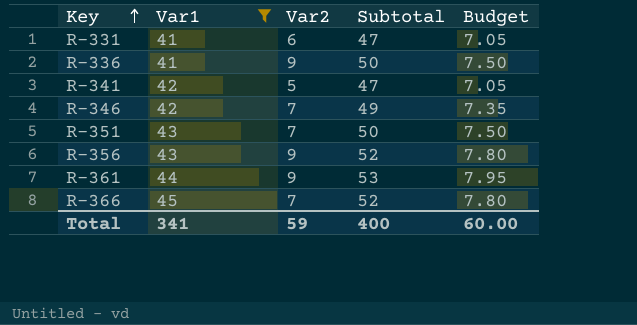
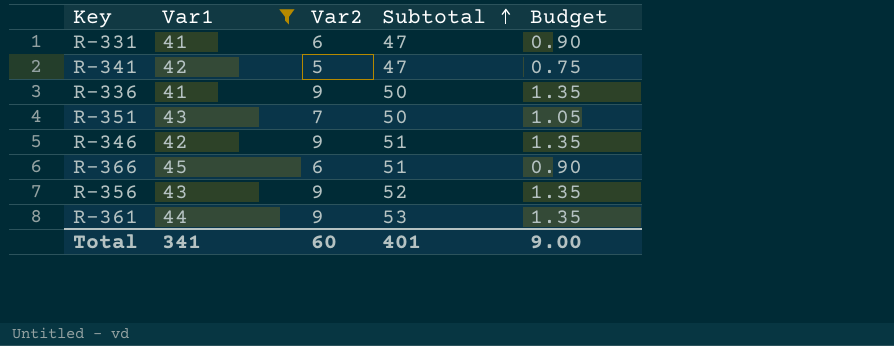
row order: Key ascending -> Subtotal ascending
column Budget | formula: [Subtotal] * 0.15 -> [Var2] * 0.15
R-346 | Var2: 7 -> 9
R-346 | Subtotal: 49 -> 51
R-366 | Var2: 7 -> 6
R-366 | Subtotal: 52 -> 51
Total | Var2: 59 -> 60
Total | Subtotal: 400 -> 401
Total | Budget: 60.00 -> 9.00

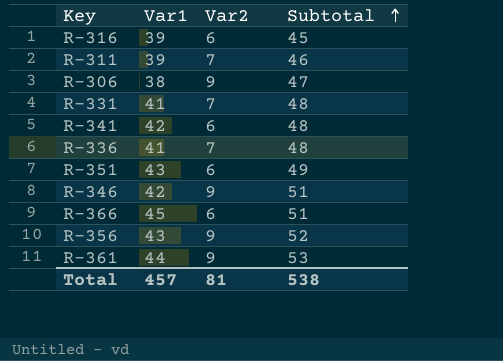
filter: Var1 >= 41 -> none
column Budget | formula: [Var2] * 0.15 -> none
R-331 | Var2: 6 -> 7
R-331 | Subtotal: 47 -> 48
R-341 | Var2: 5 -> 6
R-341 | Subtotal: 47 -> 48
R-336 | Var2: 9 -> 7
R-336 | Subtotal: 50 -> 48
R-351 | Var2: 7 -> 6
R-351 | Subtotal: 50 -> 49
Total | Var1: 341 -> 457
Total | Var2: 60 -> 81
Total | Subtotal: 401 -> 538

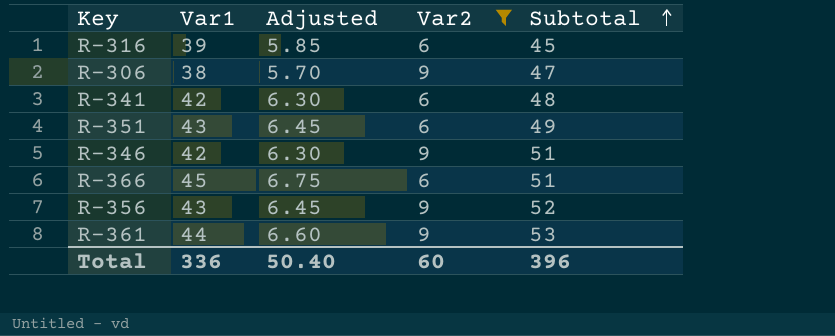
filter: none -> Var2 != 7
column Adjusted | formula: none -> [Var1] * 0.15
Total | Var1: 457 -> 336
Total | Var2: 81 -> 60
Total | Subtotal: 538 -> 396

